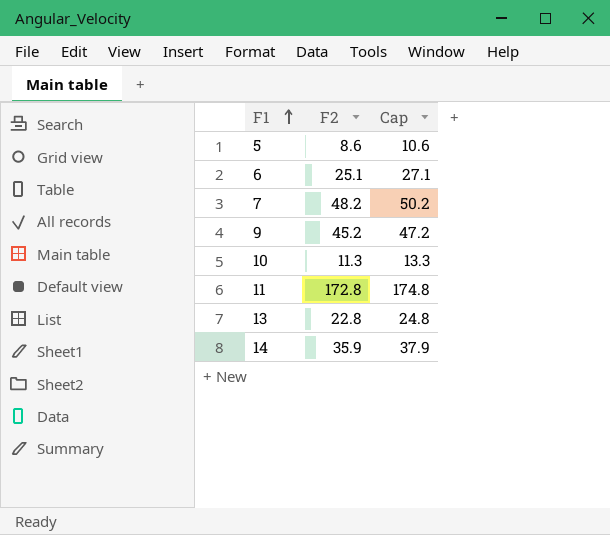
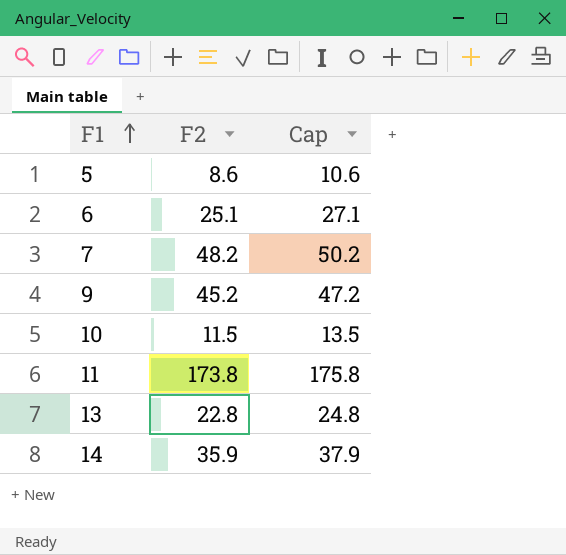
10 | F2: 11.3 -> 11.5
10 | Cap: 13.3 -> 13.5
11 | F2: 172.8 -> 173.8
11 | Cap: 174.8 -> 175.8

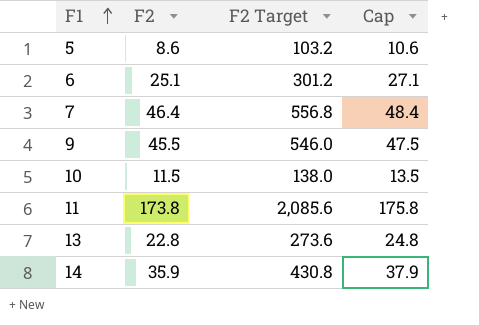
column F2 Target | formula: none -> [F2] * 12
7 | F2: 48.2 -> 46.4
7 | Cap: 50.2 -> 48.4
9 | F2: 45.2 -> 45.5
9 | Cap: 47.2 -> 47.5

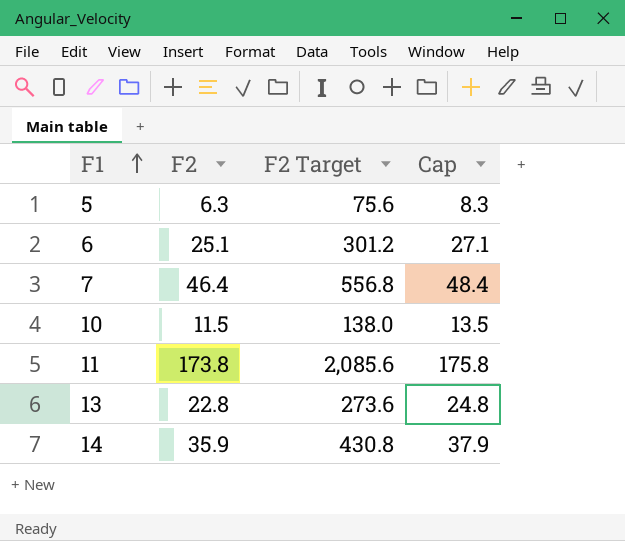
row 9: 45.5 | 546.0 | 47.5 -> none
5 | F2: 8.6 -> 6.3
5 | F2 Target: 103.2 -> 75.6
5 | Cap: 10.6 -> 8.3

